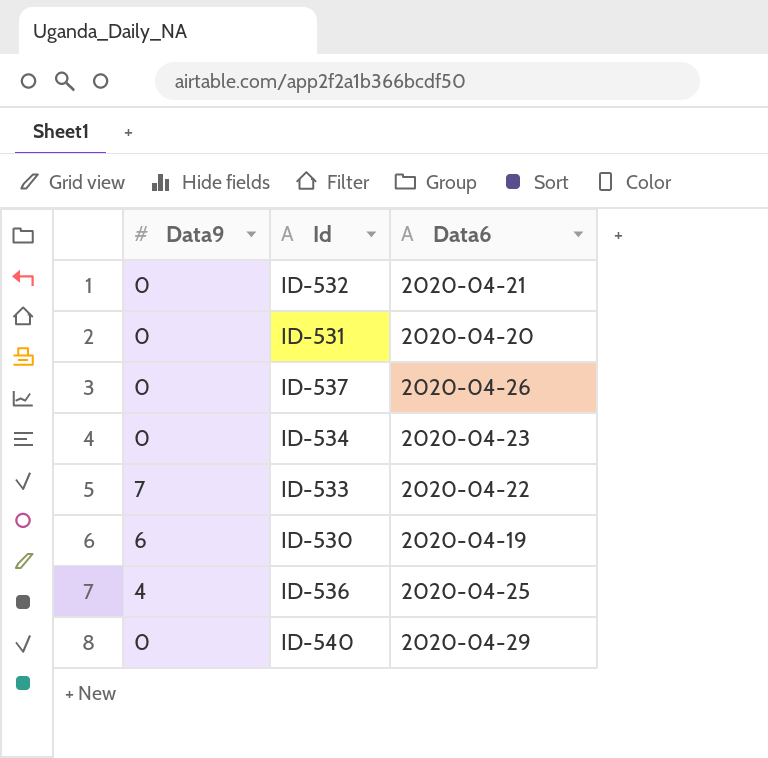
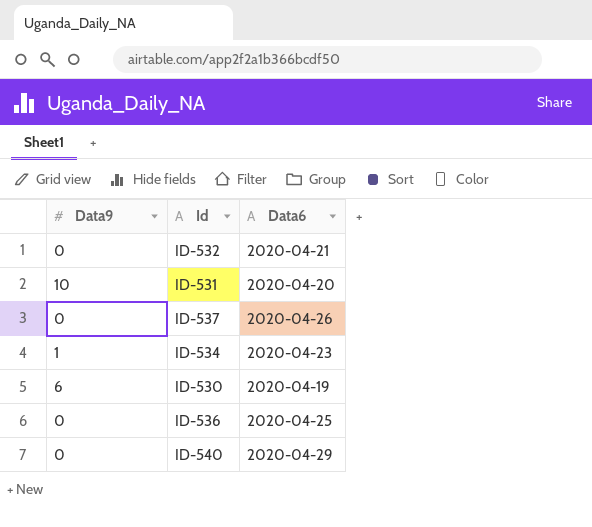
row ID-533: 7 | 2020-04-22 -> none
ID-531 | Data9: 0 -> 10
ID-534 | Data9: 0 -> 1
ID-536 | Data9: 4 -> 0

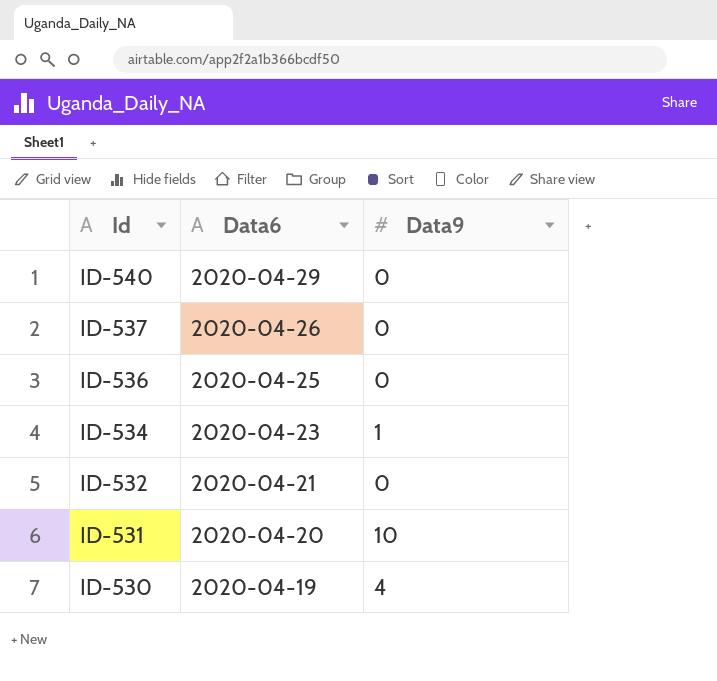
row order: none -> Id descending
column Data9 | position: 1 -> 3
ID-530 | Data9: 6 -> 4

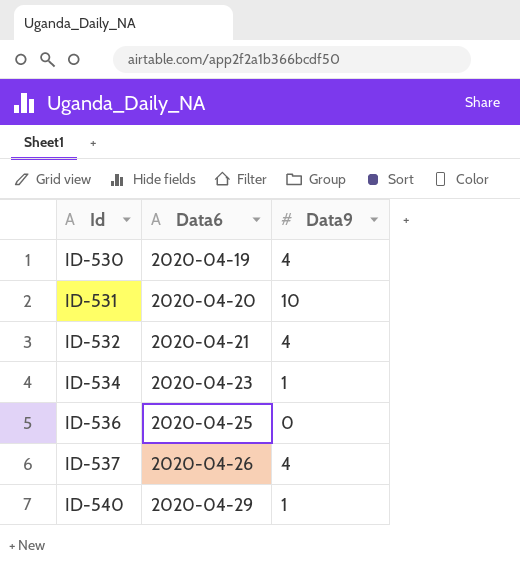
row order: Id descending -> Id ascending
ID-532 | Data9: 0 -> 4
ID-537 | Data9: 0 -> 4
ID-540 | Data9: 0 -> 1

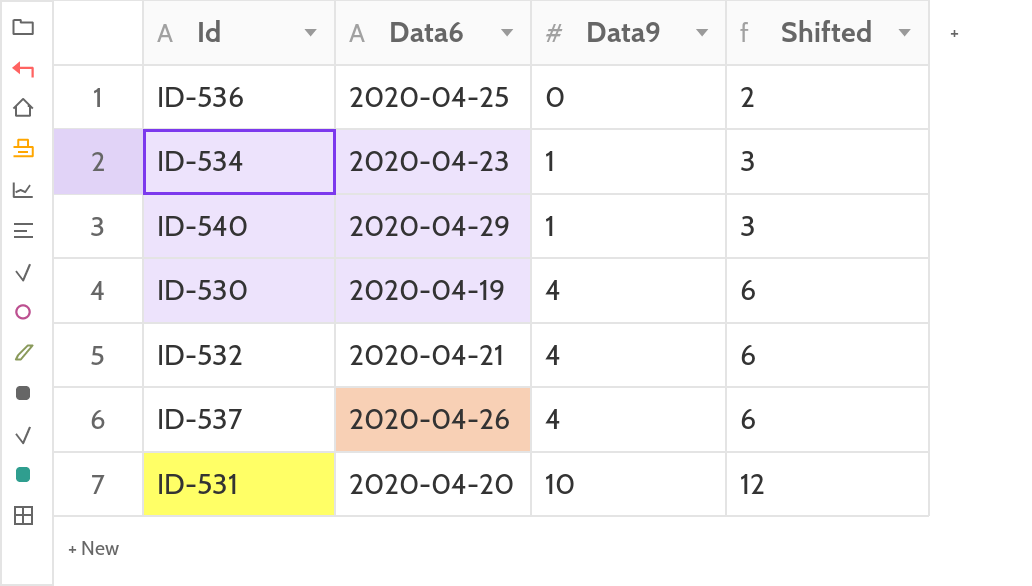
row order: Id ascending -> Data9 ascending
column Shifted | formula: none -> [Data9] + 2

